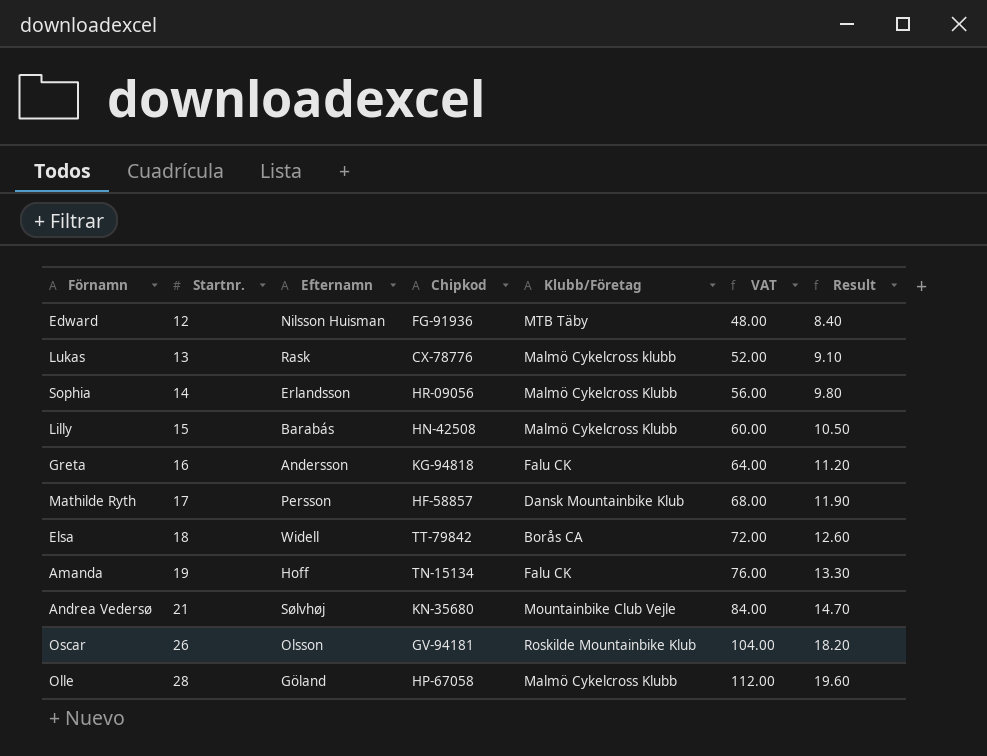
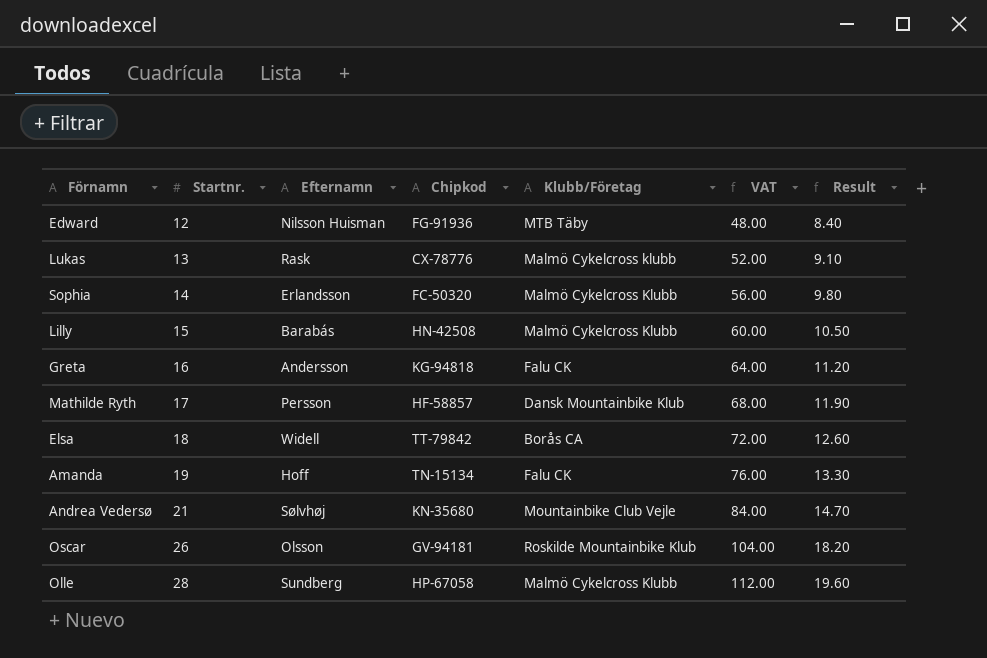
Sophia | Chipkod: HR-09056 -> FC-50320
Olle | Efternamn: Göland -> Sundberg

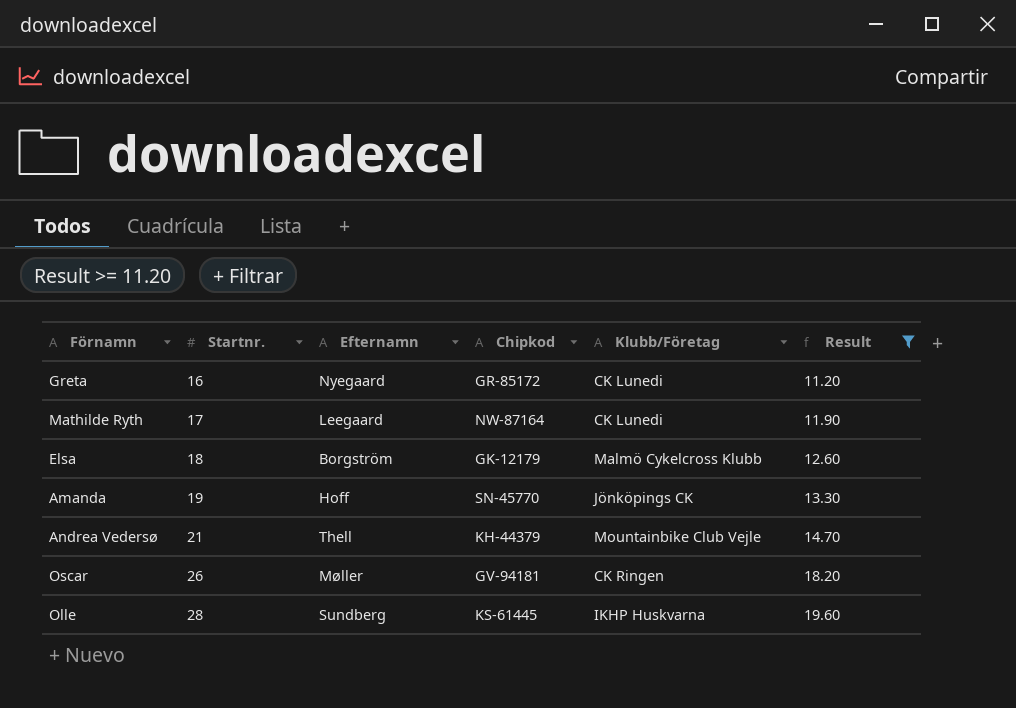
filter: none -> Result >= 11.20
column VAT | formula: [Startnr.] * 4 -> none
Greta | Efternamn: Andersson -> Nyegaard
Greta | Chipkod: KG-94818 -> GR-85172
Greta | Klubb/Företag: Falu CK -> CK Lunedi
Mathilde Ryth | Efternamn: Persson -> Leegaard
Mathilde Ryth | Chipkod: HF-58857 -> NW-87164
Mathilde Ryth | Klubb/Företag: Dansk Mountainbike Klub -> CK Lunedi
Elsa | Efternamn: Widell -> Borgström
Elsa | Chipkod: TT-79842 -> GK-12179
Elsa | Klubb/Företag: Borås CA -> Malmö Cykelcross Klubb
Amanda | Chipkod: TN-15134 -> SN-45770
Amanda | Klubb/Företag: Falu CK -> Jönköpings CK
Andrea Vedersø | Efternamn: Sølvhøj -> Thell
Andrea Vedersø | Chipkod: KN-35680 -> KH-44379
Oscar | Efternamn: Olsson -> Møller
Oscar | Klubb/Företag: Roskilde Mountainbike Klub -> CK Ringen
Olle | Chipkod: HP-67058 -> KS-61445
Olle | Klubb/Företag: Malmö Cykelcross Klubb -> IKHP Huskvarna

